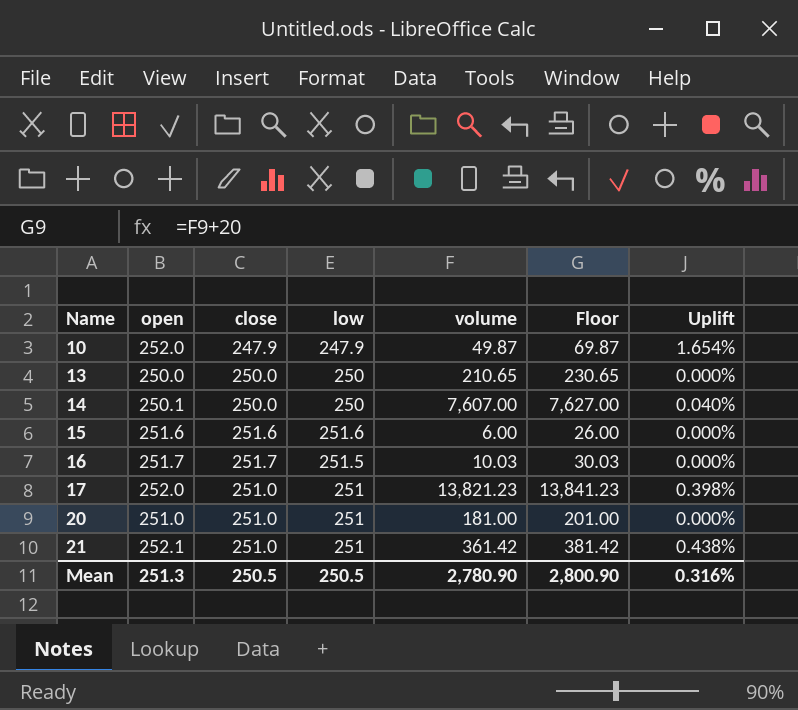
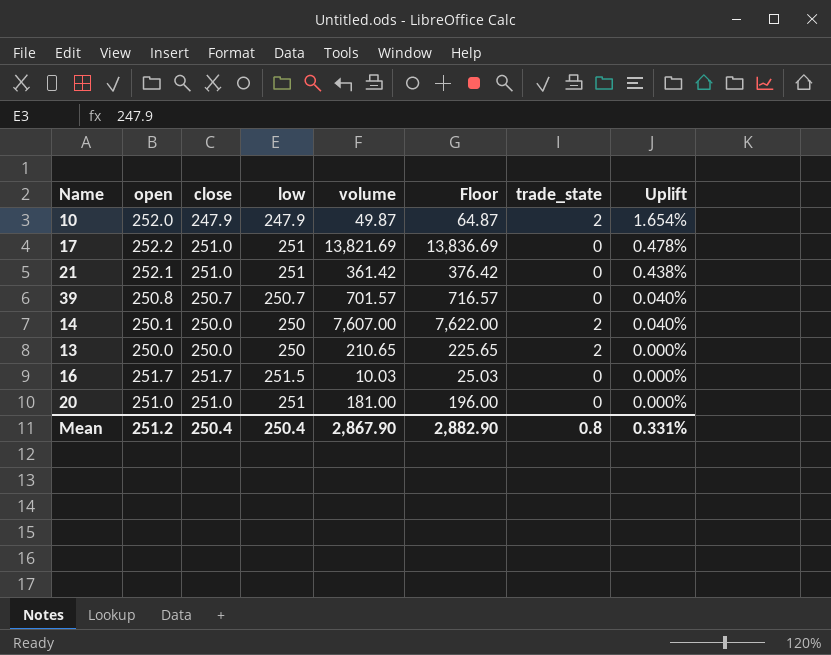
row order: Name ascending -> Uplift descending
column Floor | formula: [volume] + 20 -> [volume] + 15
column trade_state | position: none -> 7
row 15: 251.6 | 251.6 | 251.6 | 6.00 | 26.00 | 0.000% -> none
17 | open: 252.0 -> 252.2
17 | volume: 13,821.23 -> 13,821.69
17 | Uplift: 0.398% -> 0.478%
row 39: none -> 250.8 | 250.7 | 250.7 | 701.57 | 716.57 | 0 | 0.040%
Mean | open: 251.3 -> 251.2
Mean | close: 250.5 -> 250.4
Mean | low: 250.5 -> 250.4
Mean | volume: 2,780.90 -> 2,867.90
Mean | Floor: 2,800.90 -> 2,882.90
Mean | Uplift: 0.316% -> 0.331%

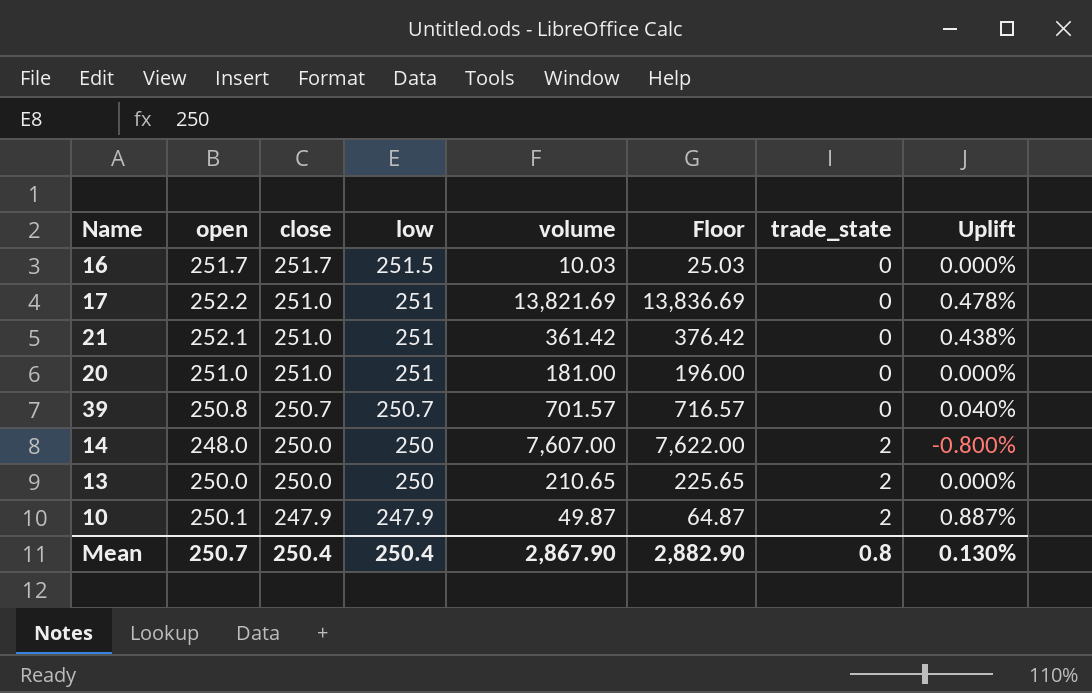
row order: Uplift descending -> close descending
14 | open: 250.1 -> 248.0
14 | Uplift: 0.040% -> -0.800%
10 | open: 252.0 -> 250.1
10 | Uplift: 1.654% -> 0.887%
Mean | open: 251.2 -> 250.7
Mean | Uplift: 0.331% -> 0.130%

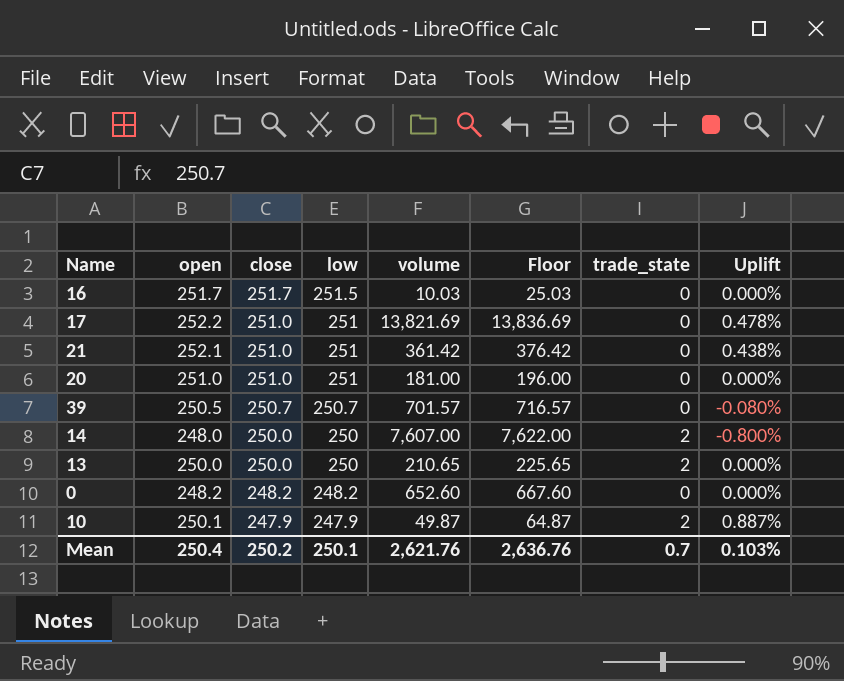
39 | open: 250.8 -> 250.5
39 | Uplift: 0.040% -> -0.080%
row 0: none -> 248.2 | 248.2 | 248.2 | 652.60 | 667.60 | 0 | 0.000%
Mean | open: 250.7 -> 250.4
Mean | close: 250.4 -> 250.2
Mean | low: 250.4 -> 250.1
Mean | volume: 2,867.90 -> 2,621.76
Mean | Floor: 2,882.90 -> 2,636.76
Mean | trade_state: 0.8 -> 0.7
Mean | Uplift: 0.130% -> 0.103%

